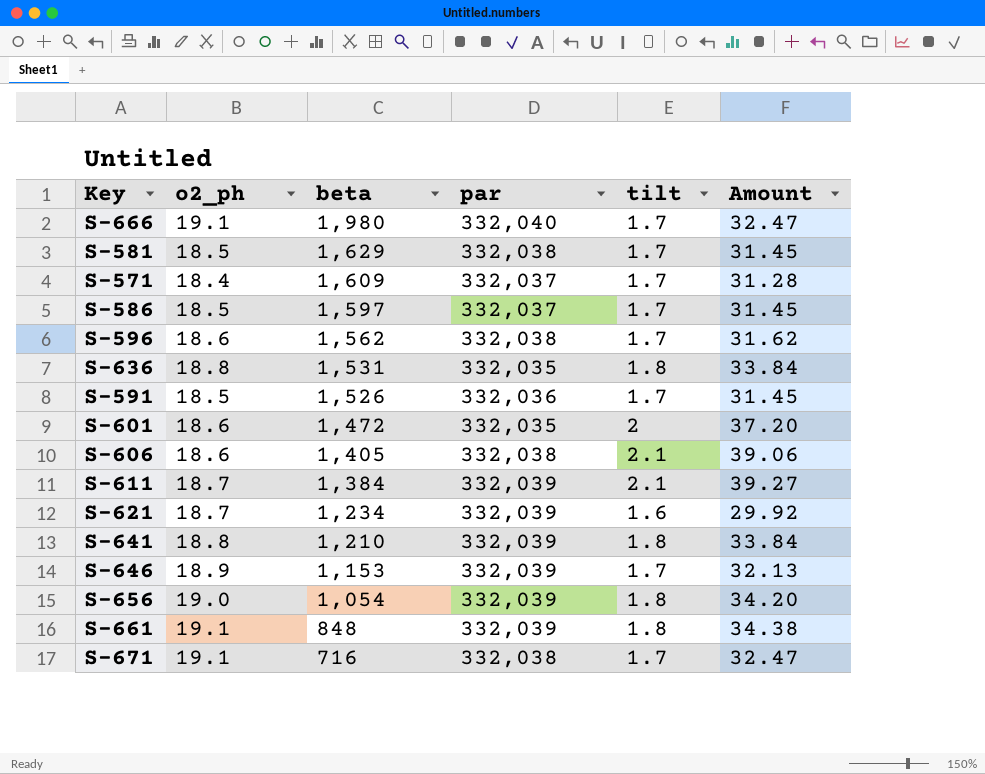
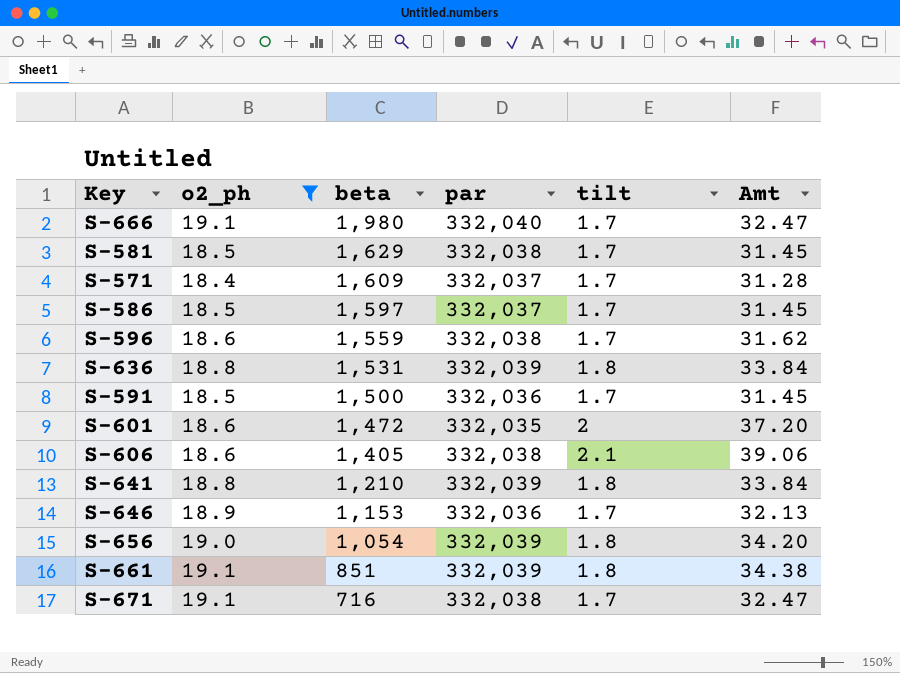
filter: none -> o2_ph != 18.7
column name: Amount -> Amt
S-596 | beta: 1,562 -> 1,559
S-636 | par: 332,035 -> 332,039
S-591 | beta: 1,526 -> 1,500
S-646 | par: 332,039 -> 332,036
S-661 | beta: 848 -> 851

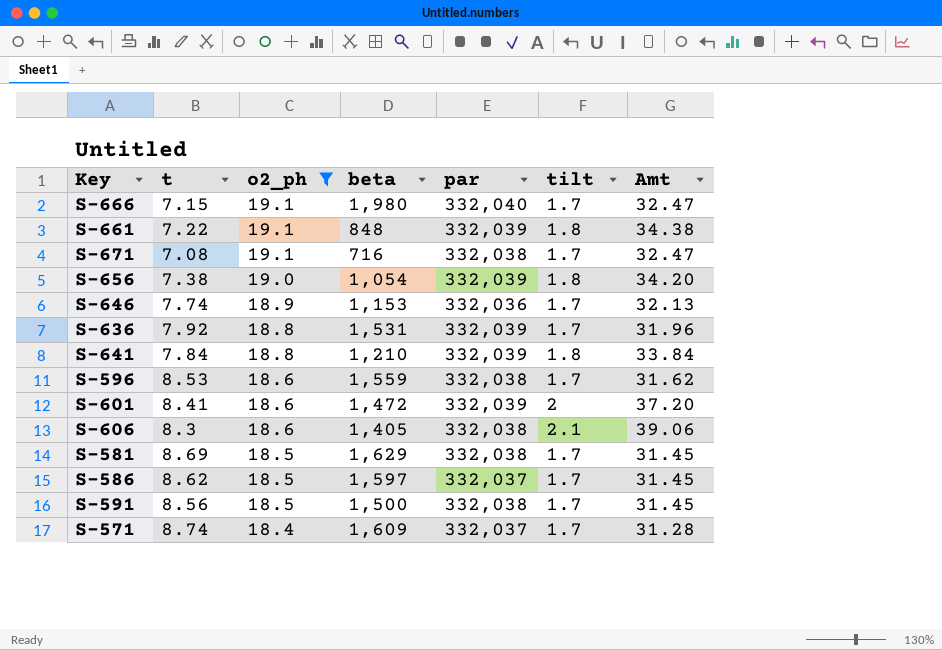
row order: beta descending -> o2_ph descending
column t | position: none -> 2
S-661 | beta: 851 -> 848
S-636 | tilt: 1.8 -> 1.7
S-636 | Amt: 33.84 -> 31.96
S-601 | par: 332,035 -> 332,039
S-591 | par: 332,036 -> 332,038

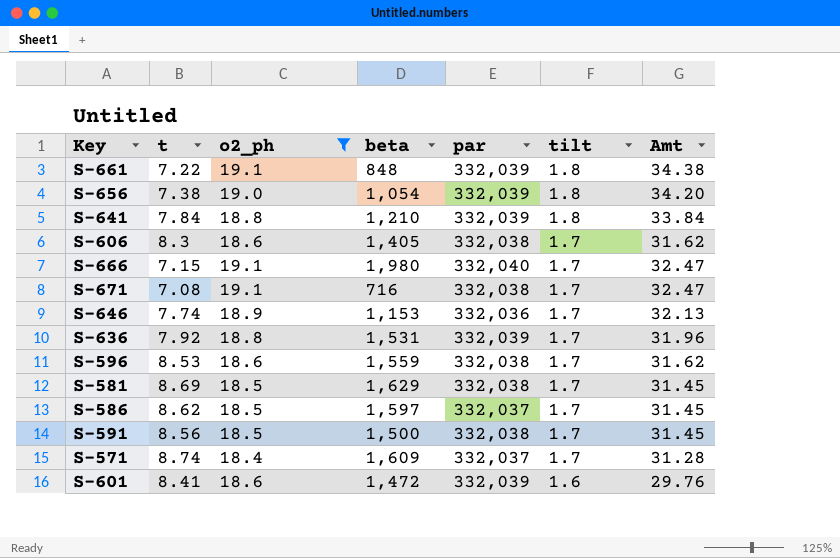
row order: o2_ph descending -> tilt descending
S-606 | tilt: 2.1 -> 1.7
S-606 | Amt: 39.06 -> 31.62
S-601 | tilt: 2 -> 1.6
S-601 | Amt: 37.20 -> 29.76

